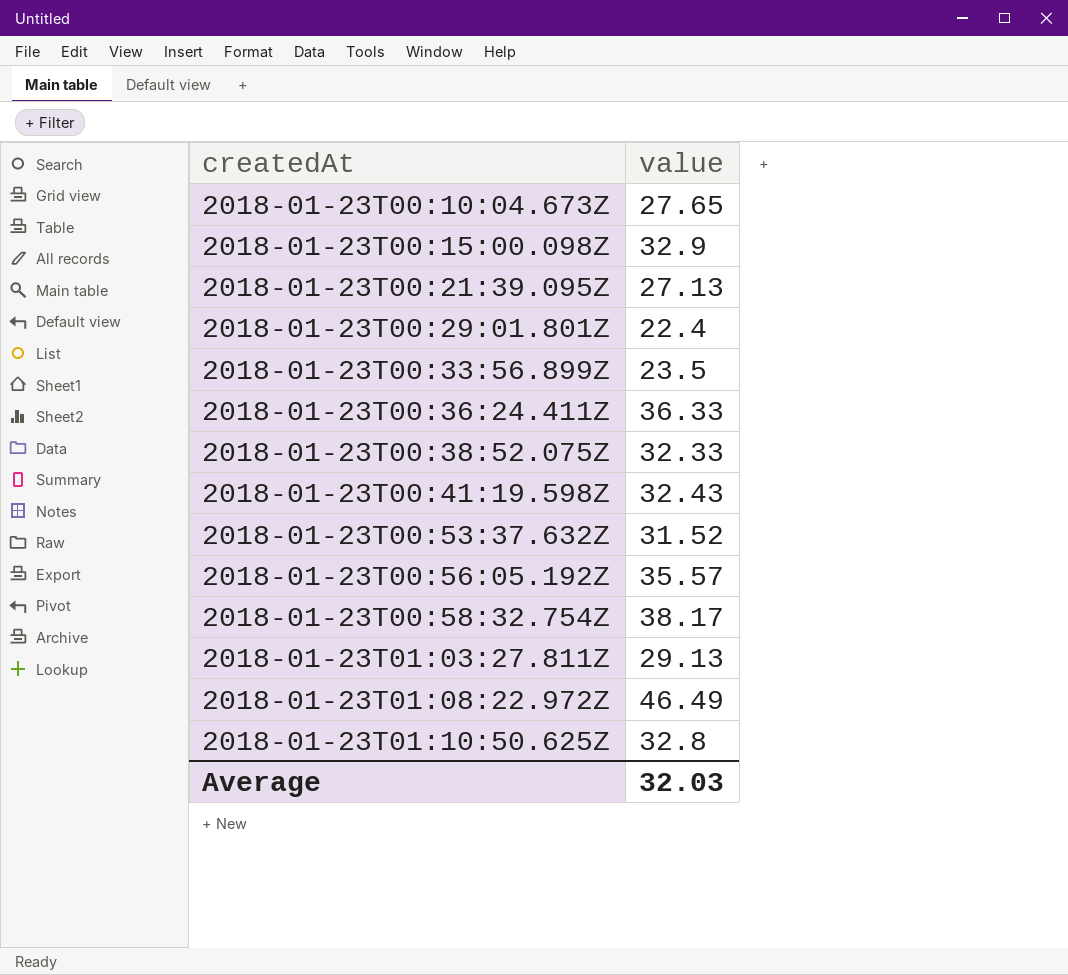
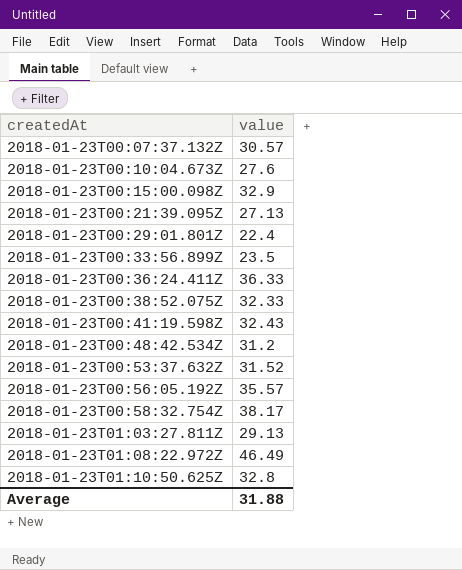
row 2018-01-23T00:07:37.132Z: none -> 30.57
2018-01-23T00:10:04.673Z | value: 27.65 -> 27.6
row 2018-01-23T00:48:42.534Z: none -> 31.2
Average | value: 32.03 -> 31.88

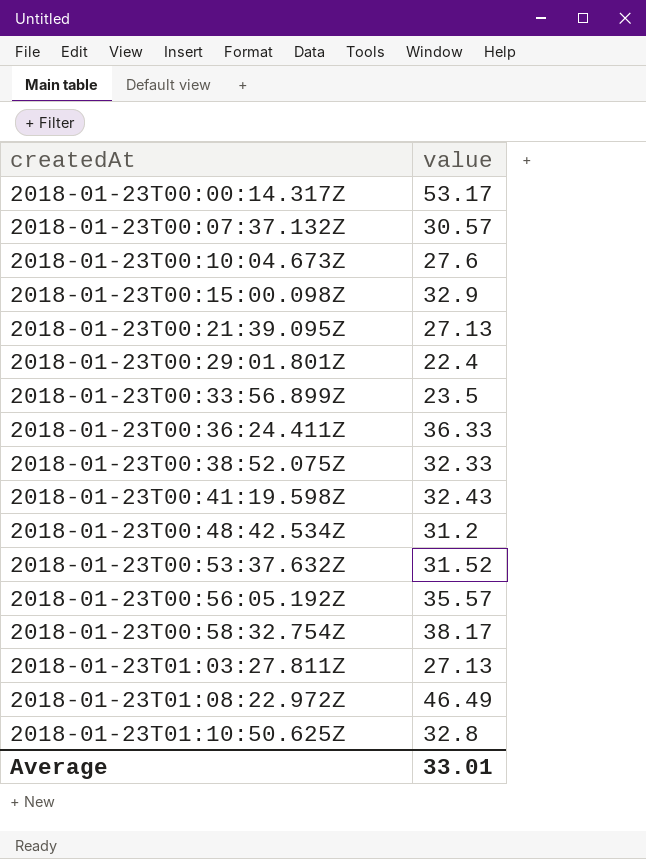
row 2018-01-23T00:00:14.317Z: none -> 53.17
2018-01-23T01:03:27.811Z | value: 29.13 -> 27.13
Average | value: 31.88 -> 33.01

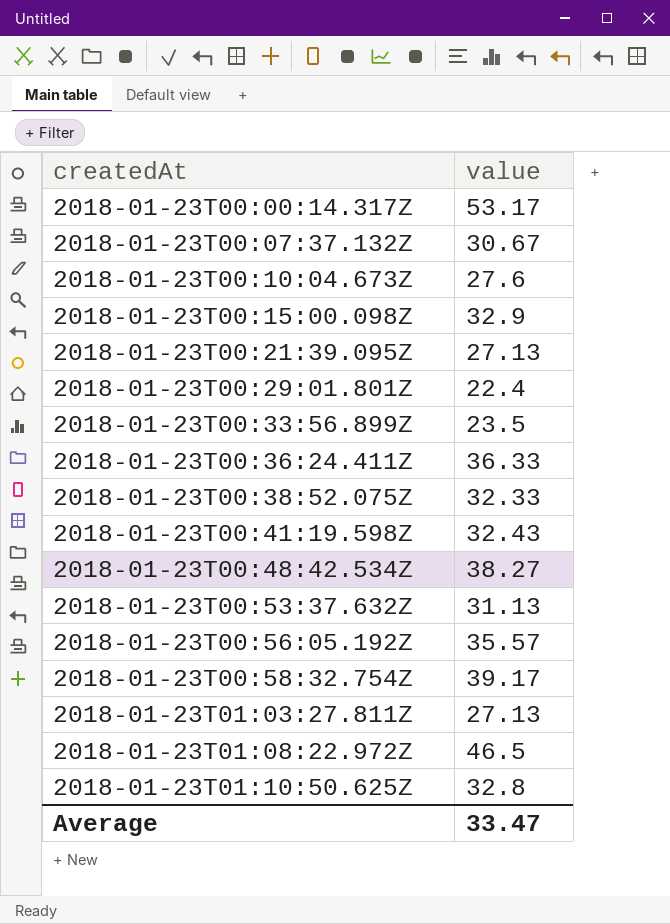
2018-01-23T00:07:37.132Z | value: 30.57 -> 30.67
2018-01-23T00:48:42.534Z | value: 31.2 -> 38.27
2018-01-23T00:53:37.632Z | value: 31.52 -> 31.13
2018-01-23T00:58:32.754Z | value: 38.17 -> 39.17
2018-01-23T01:08:22.972Z | value: 46.49 -> 46.5
Average | value: 33.01 -> 33.47

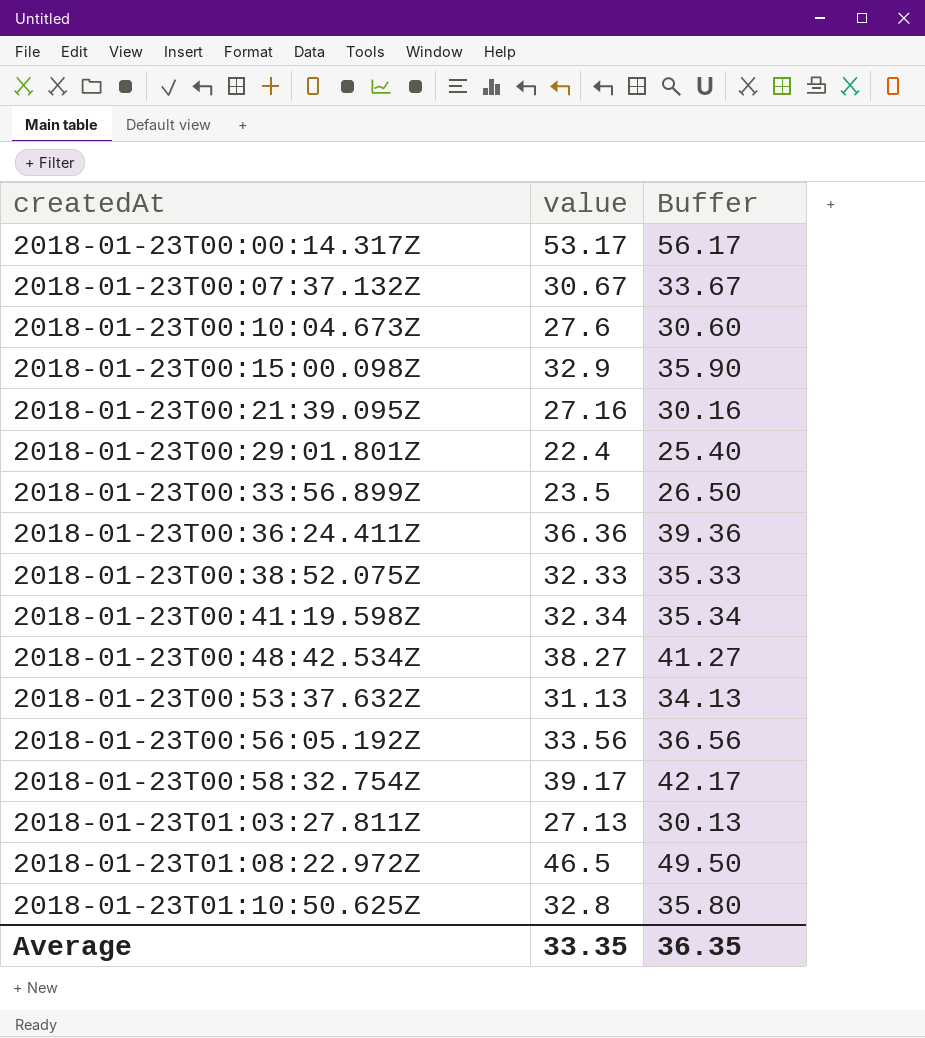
column Buffer | formula: none -> [value] + 3
2018-01-23T00:21:39.095Z | value: 27.13 -> 27.16
2018-01-23T00:36:24.411Z | value: 36.33 -> 36.36
2018-01-23T00:41:19.598Z | value: 32.43 -> 32.34
2018-01-23T00:56:05.192Z | value: 35.57 -> 33.56
Average | value: 33.47 -> 33.35

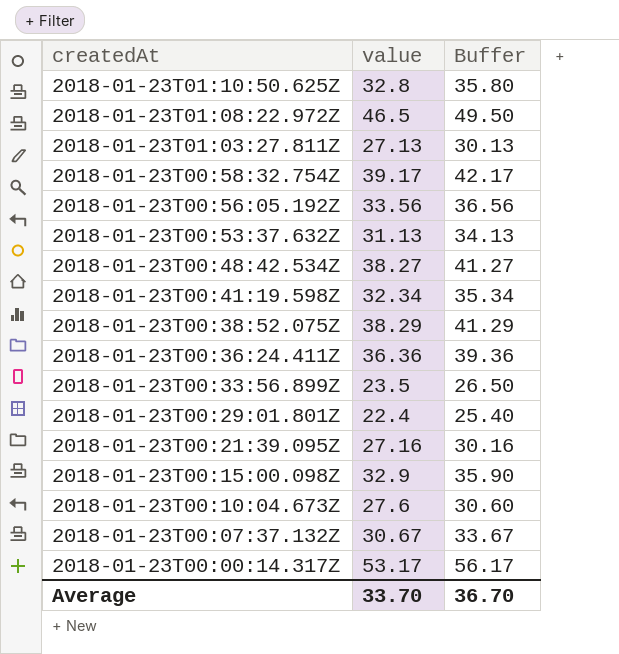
row order: createdAt ascending -> createdAt descending
2018-01-23T00:38:52.075Z | value: 32.33 -> 38.29
2018-01-23T00:38:52.075Z | Buffer: 35.33 -> 41.29
Average | value: 33.35 -> 33.70
Average | Buffer: 36.35 -> 36.70

